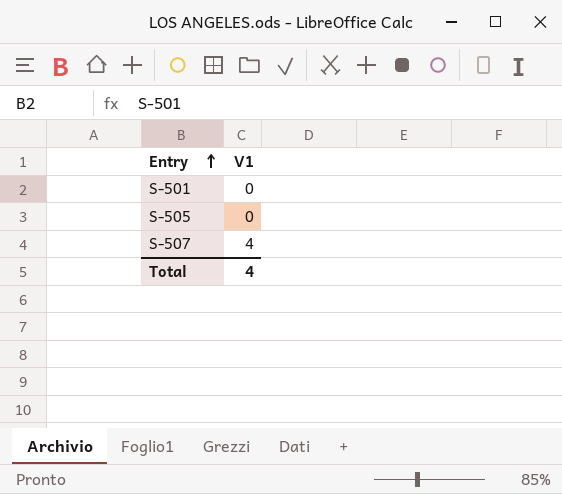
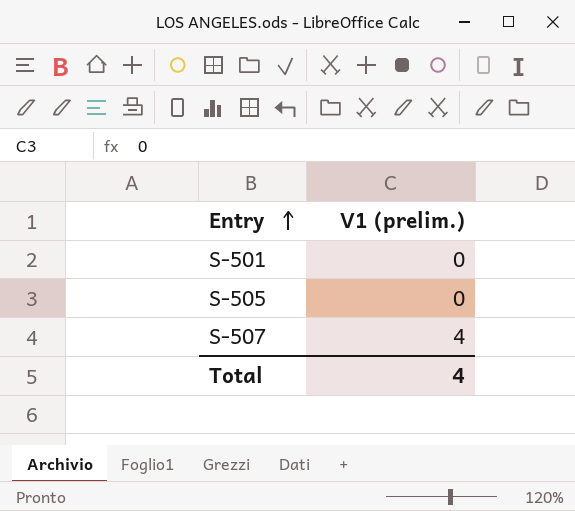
column name: V1 -> V1 (prelim.)

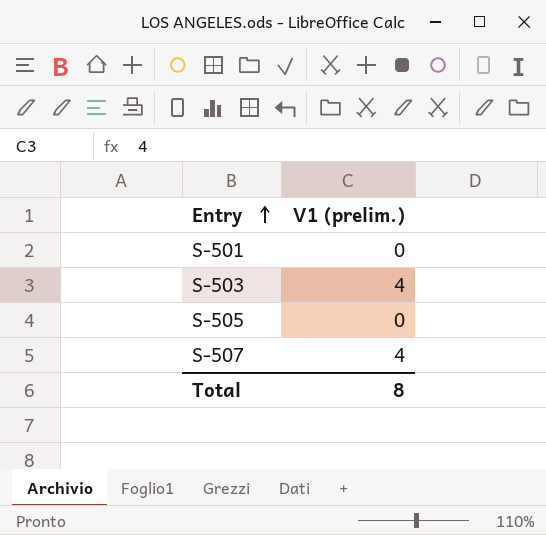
row S-503: none -> 4
Total | V1 (prelim.): 4 -> 8

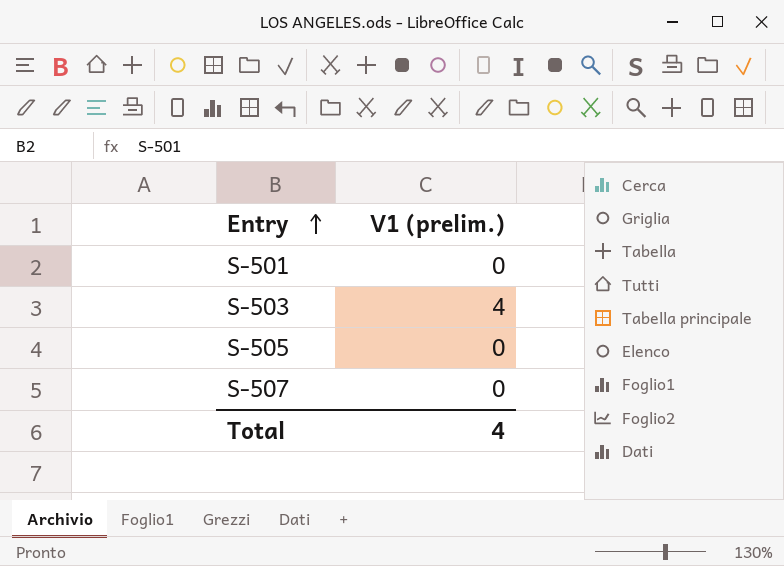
S-507 | V1 (prelim.): 4 -> 0
Total | V1 (prelim.): 8 -> 4

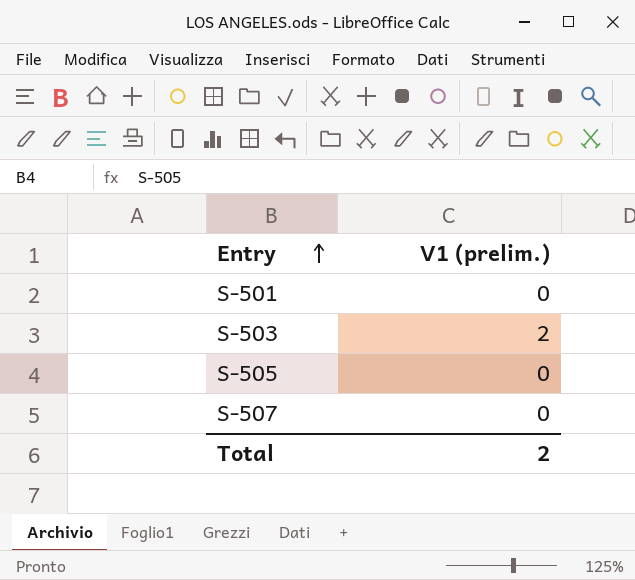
S-503 | V1 (prelim.): 4 -> 2
Total | V1 (prelim.): 4 -> 2

